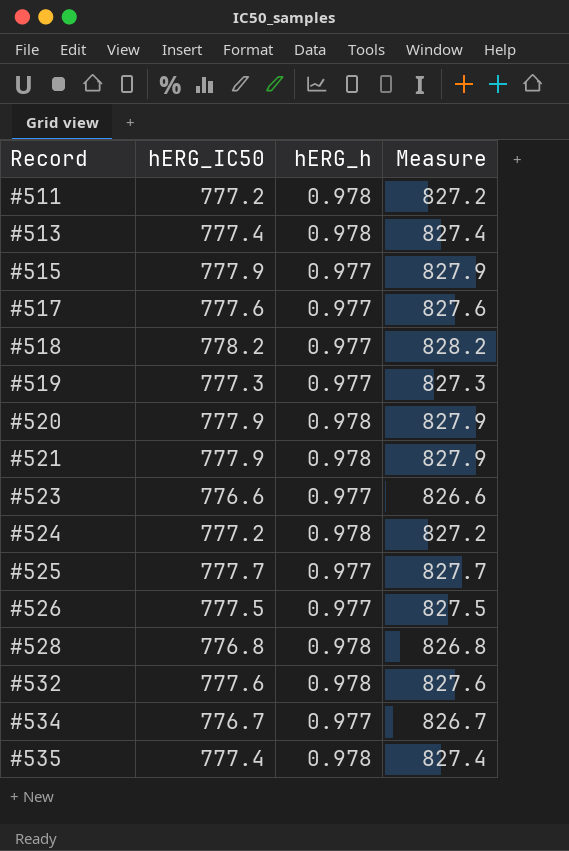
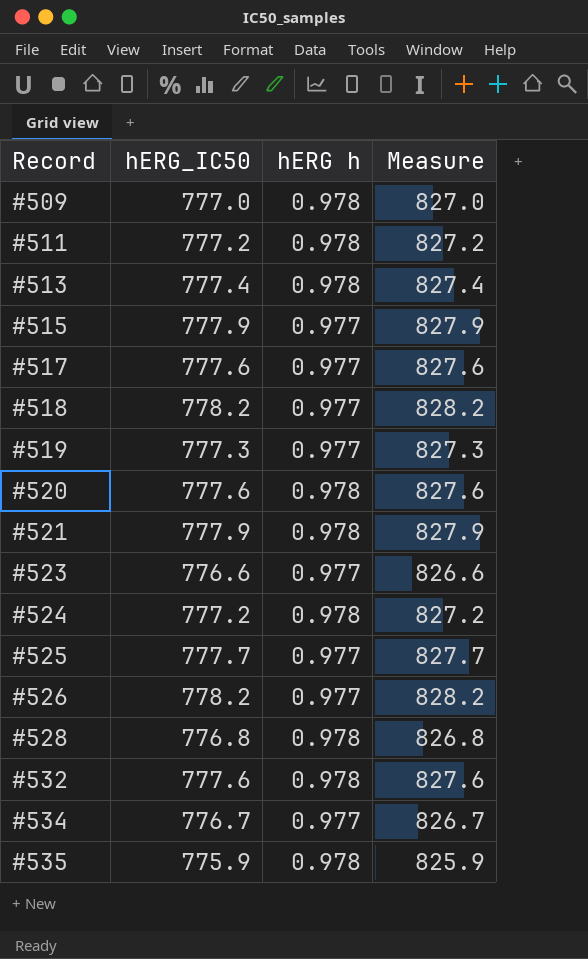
column name: hERG_h -> hERG h
row #509: none -> 777.0 | 0.978 | 827.0
#520 | hERG_IC50: 777.9 -> 777.6
#520 | Measure: 827.9 -> 827.6
#526 | hERG_IC50: 777.5 -> 778.2
#526 | Measure: 827.5 -> 828.2
#535 | hERG_IC50: 777.4 -> 775.9
#535 | Measure: 827.4 -> 825.9

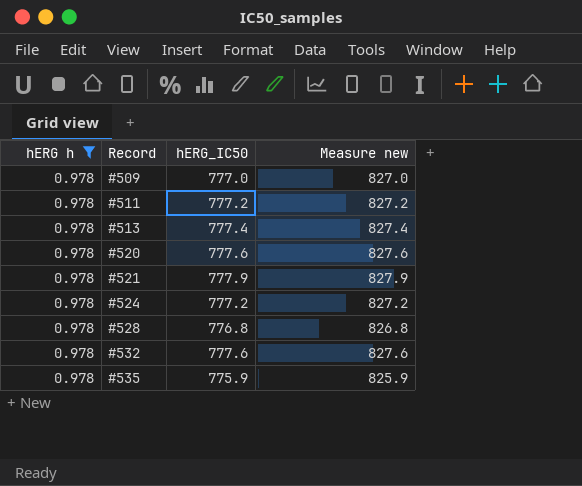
filter: none -> hERG h = 0.978
column hERG h | position: 3 -> 1
column name: Measure -> Measure new

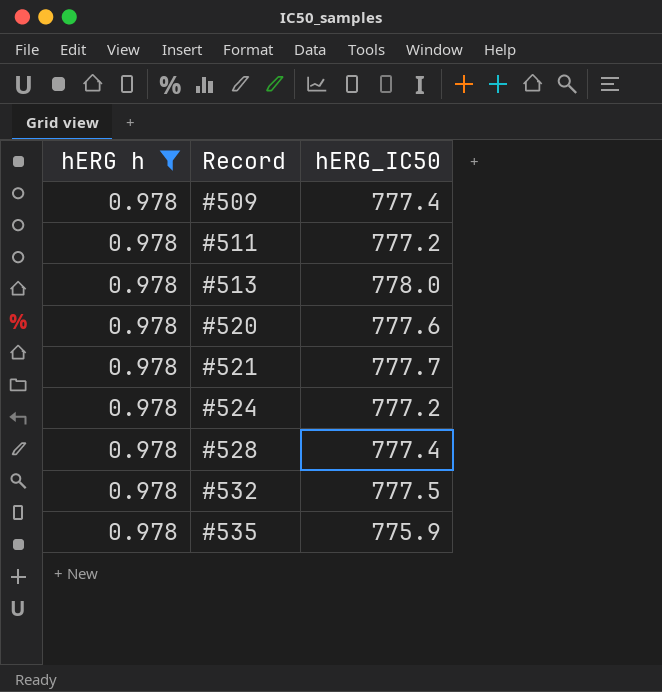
column Measure new | formula: [hERG_IC50] + 50 -> none
#509 | hERG_IC50: 777.0 -> 777.4
#513 | hERG_IC50: 777.4 -> 778.0
#521 | hERG_IC50: 777.9 -> 777.7
#528 | hERG_IC50: 776.8 -> 777.4
#532 | hERG_IC50: 777.6 -> 777.5

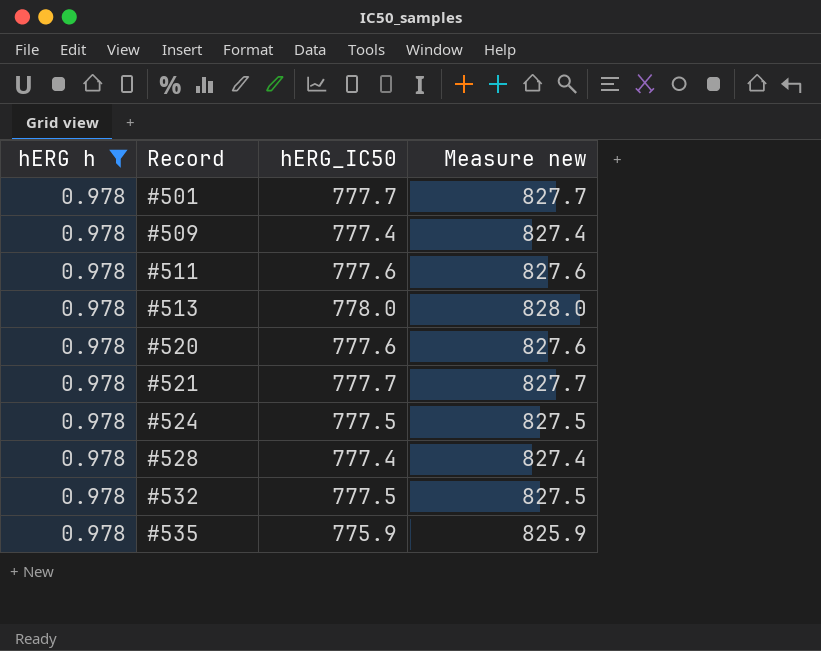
column Measure new | formula: none -> [hERG_IC50] + 50
row #501: none -> 0.978 | 777.7 | 827.7
#511 | hERG_IC50: 777.2 -> 777.6
#524 | hERG_IC50: 777.2 -> 777.5

